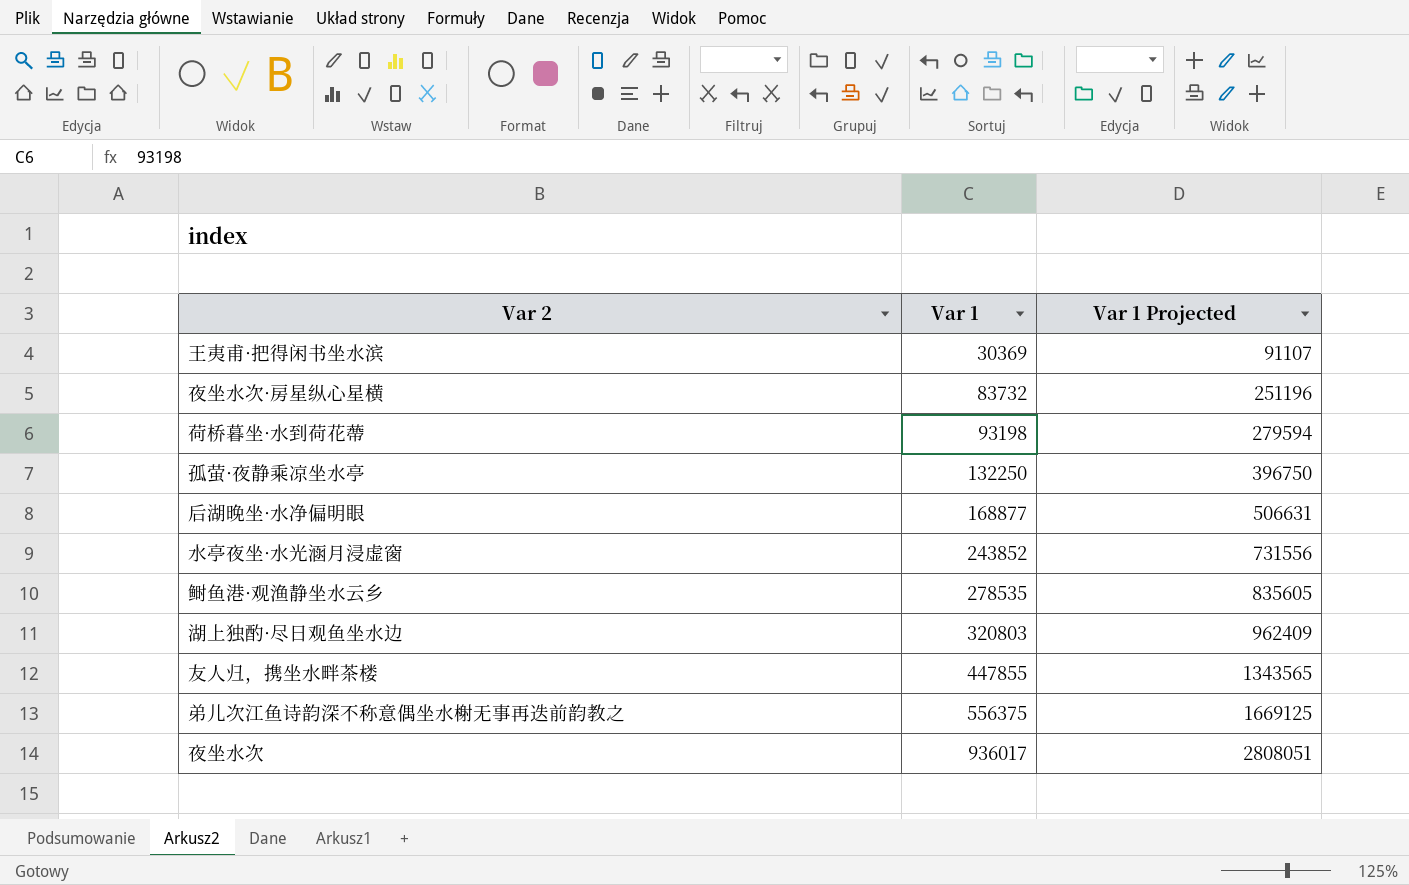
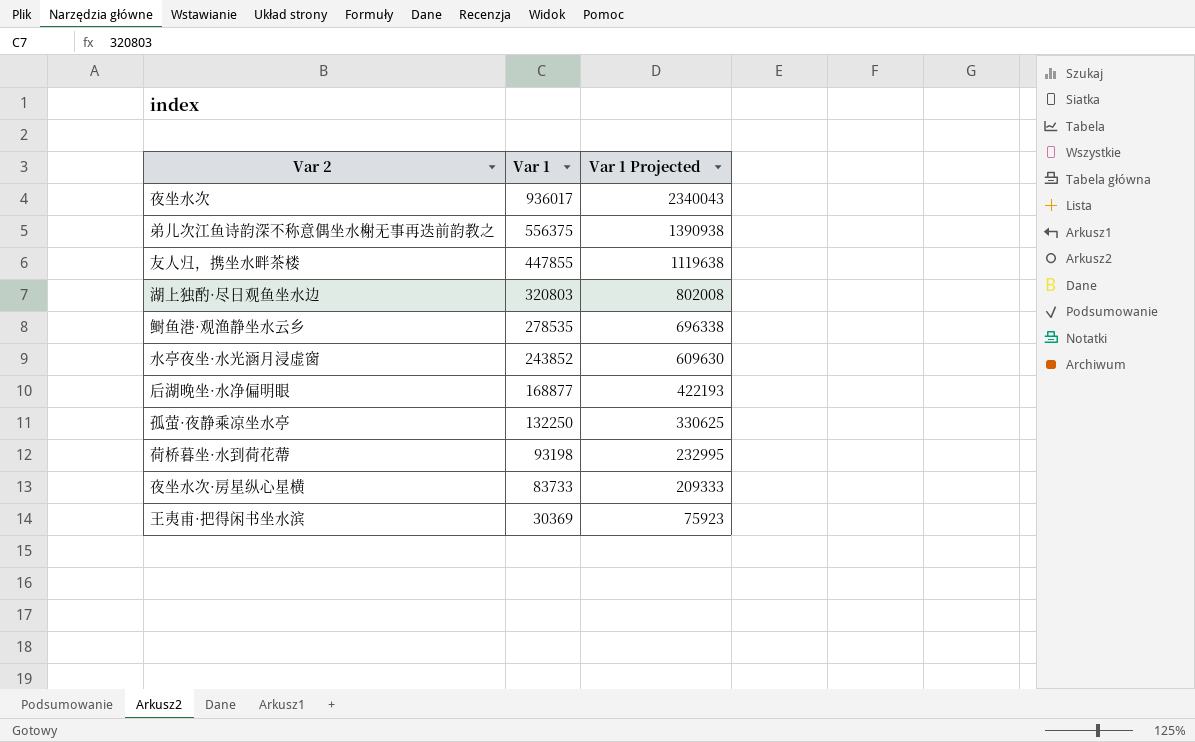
row order: Var 1 ascending -> Var 1 descending
column Var 1 Projected | formula: [Var 1] * 3 -> [Var 1] * 2.5
夜坐水次·房星纵心星横 | Var 1: 83732 -> 83733

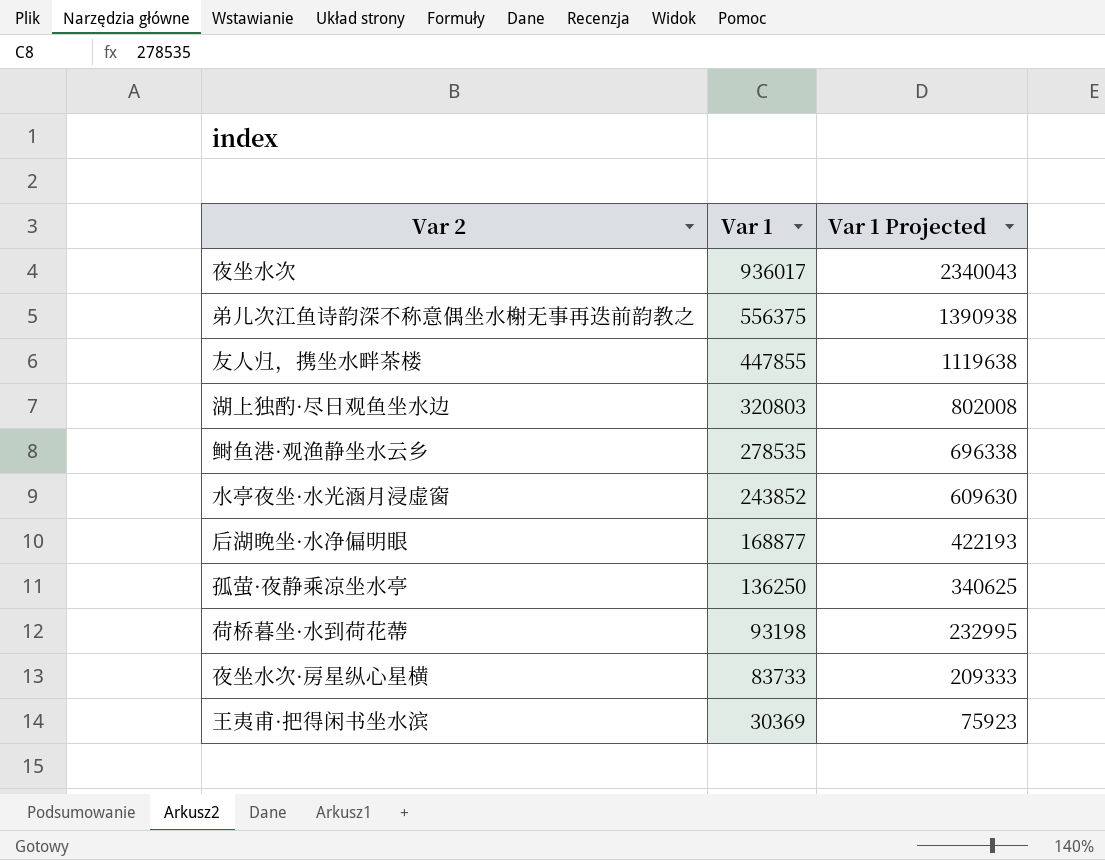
孤萤·夜静乘凉坐水亭 | Var 1: 132250 -> 136250
孤萤·夜静乘凉坐水亭 | Var 1 Projected: 330625 -> 340625

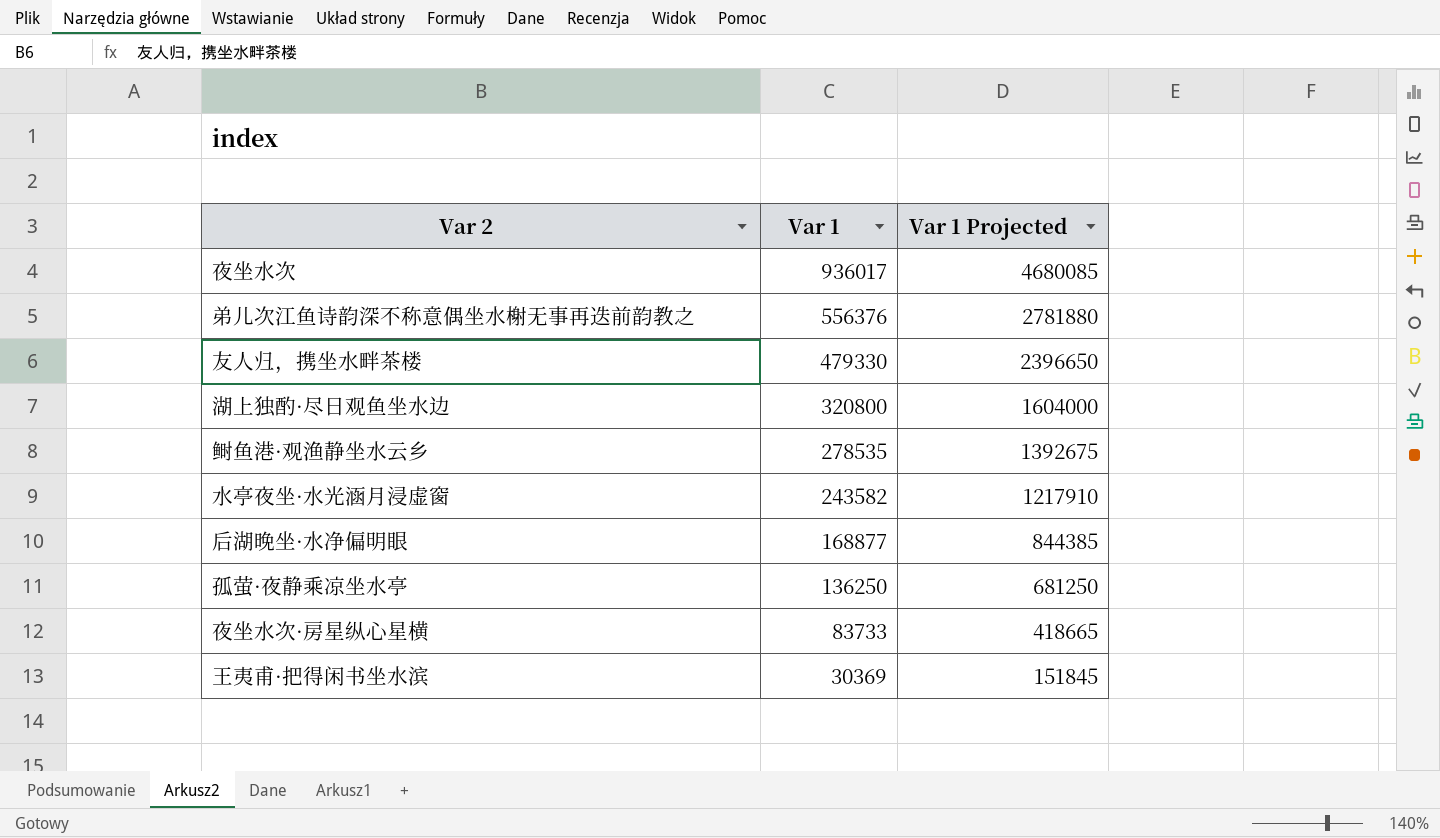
column Var 1 Projected | formula: [Var 1] * 2.5 -> [Var 1] * 5
row 荷桥暮坐·水到荷花蔕: 93198 | 232995 -> none
弟儿次江鱼诗韵深不称意偶坐水榭无事再迭前韵教之 | Var 1: 556375 -> 556376
友人归，携坐水畔茶楼 | Var 1: 447855 -> 479330
湖上独酌·尽日观鱼坐水边 | Var 1: 320803 -> 320800
水亭夜坐·水光涵月浸虚窗 | Var 1: 243852 -> 243582

